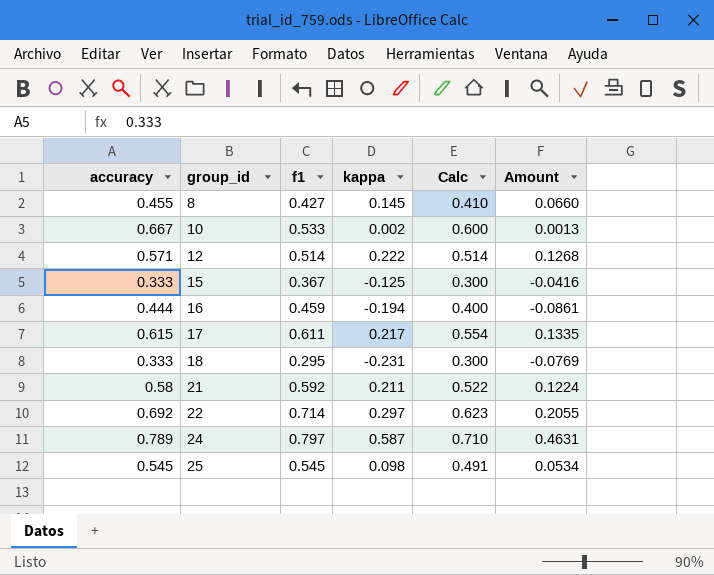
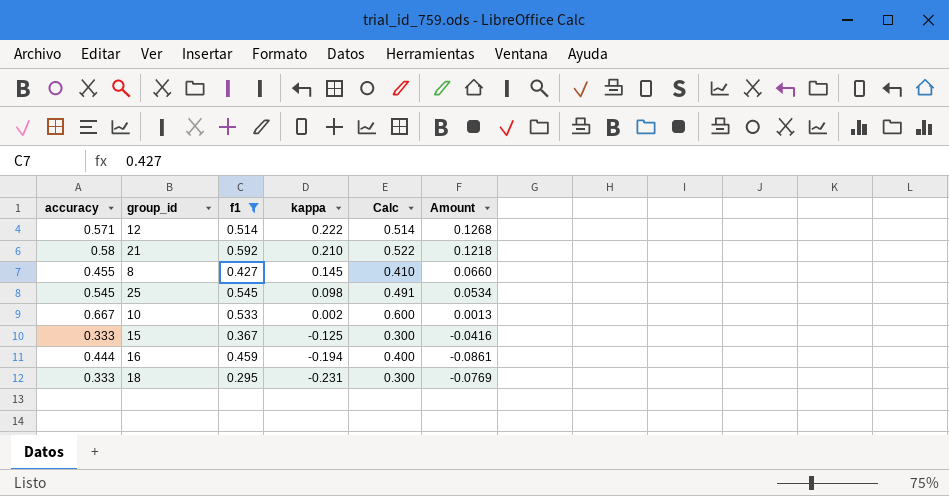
filter: none -> f1 <= 0.592
row order: group_id ascending -> kappa descending
21 | kappa: 0.211 -> 0.210
21 | Amount: 0.1224 -> 0.1218

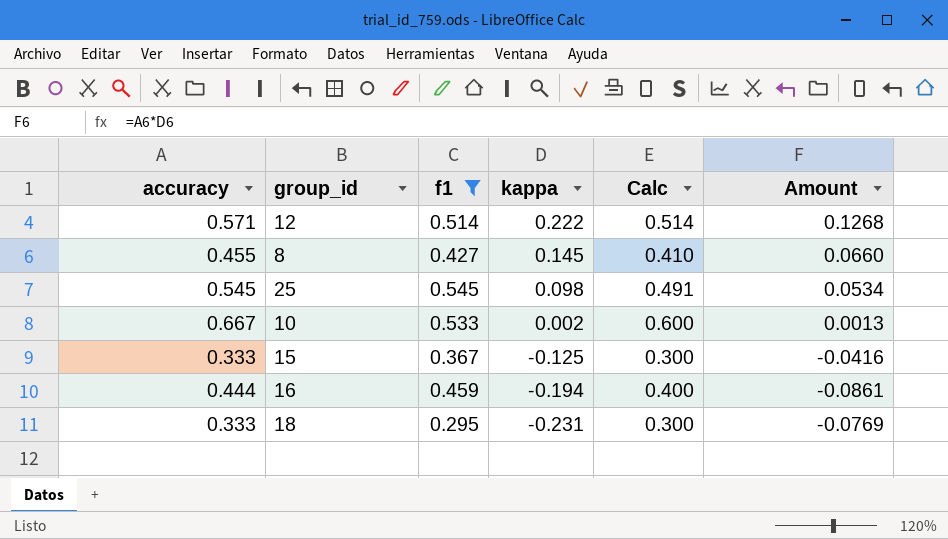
row 21: 0.58 | 0.592 | 0.210 | 0.522 | 0.1218 -> none

